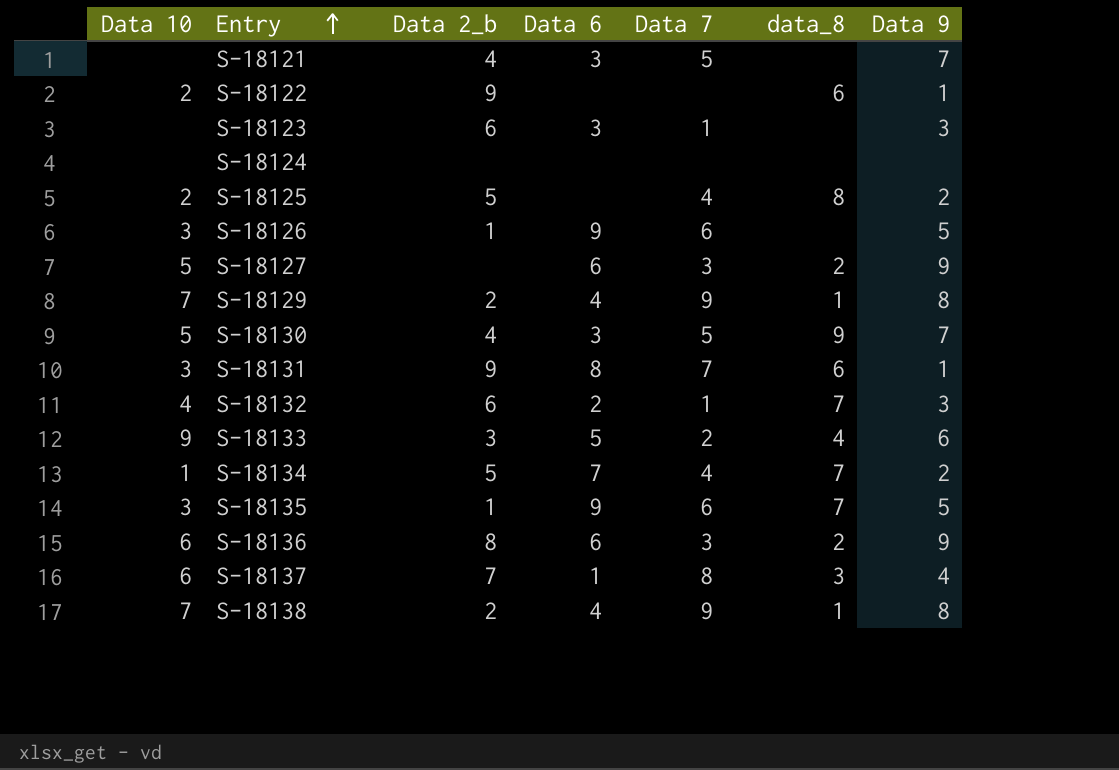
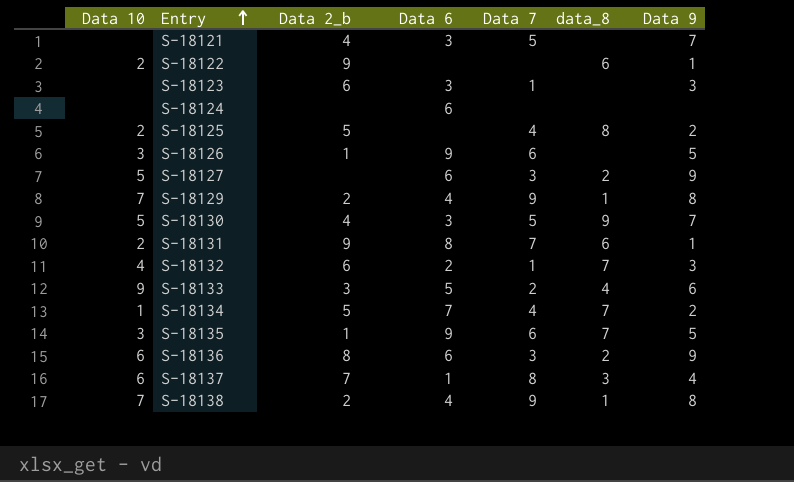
S-18124 | Data 6: none -> 6
S-18131 | Data 10: 3 -> 2

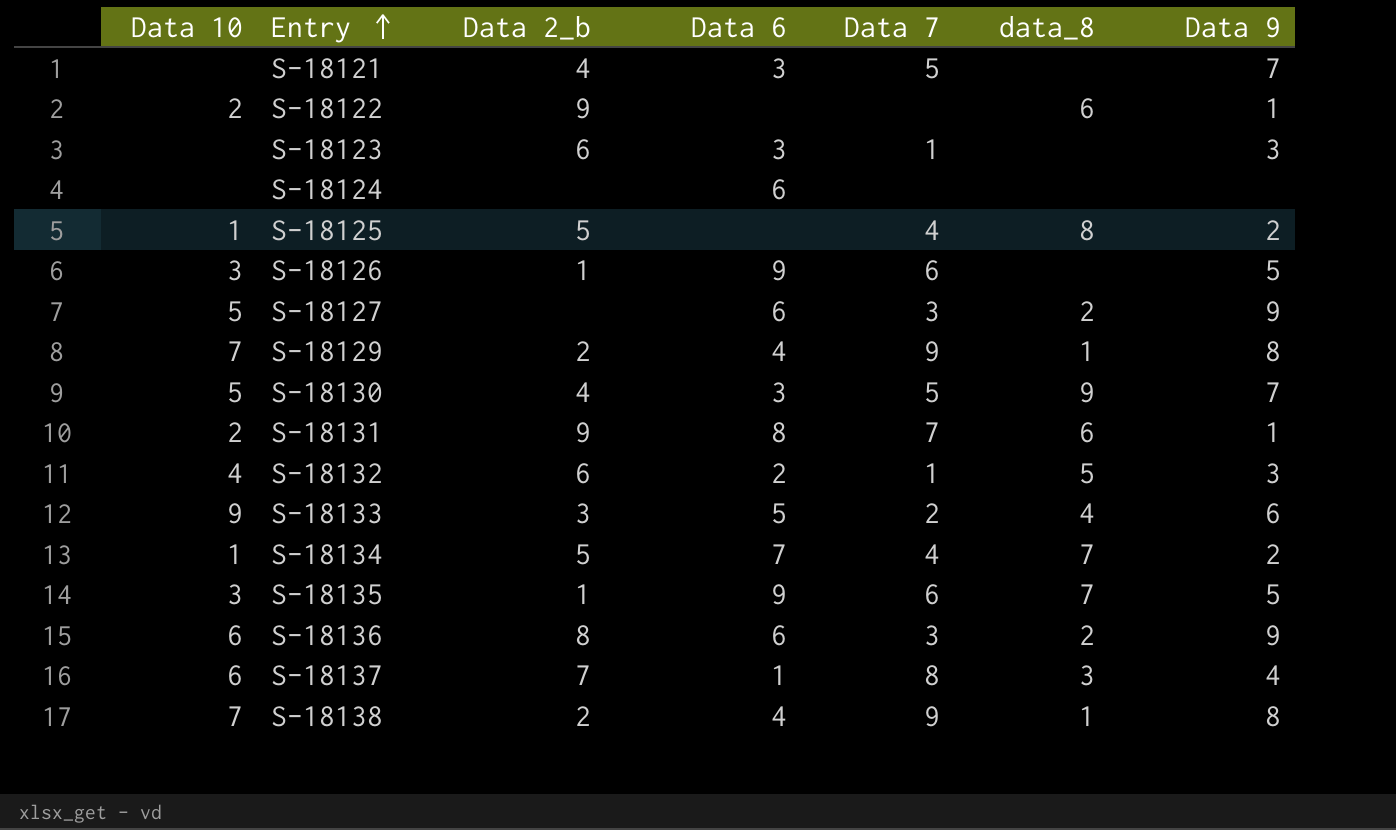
S-18125 | Data 10: 2 -> 1
S-18132 | data_8: 7 -> 5

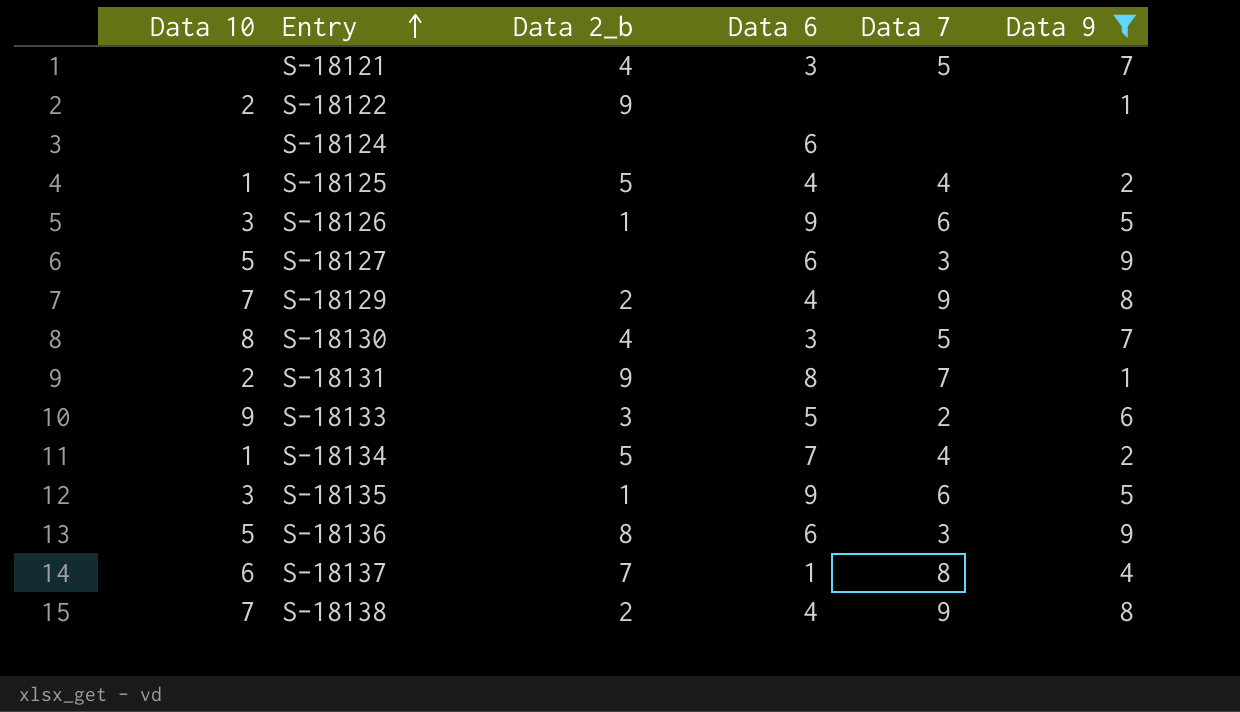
filter: none -> Data 9 != 3
column data_8 | position: 6 -> none
S-18125 | Data 6: none -> 4
S-18130 | Data 10: 5 -> 8
S-18136 | Data 10: 6 -> 5

